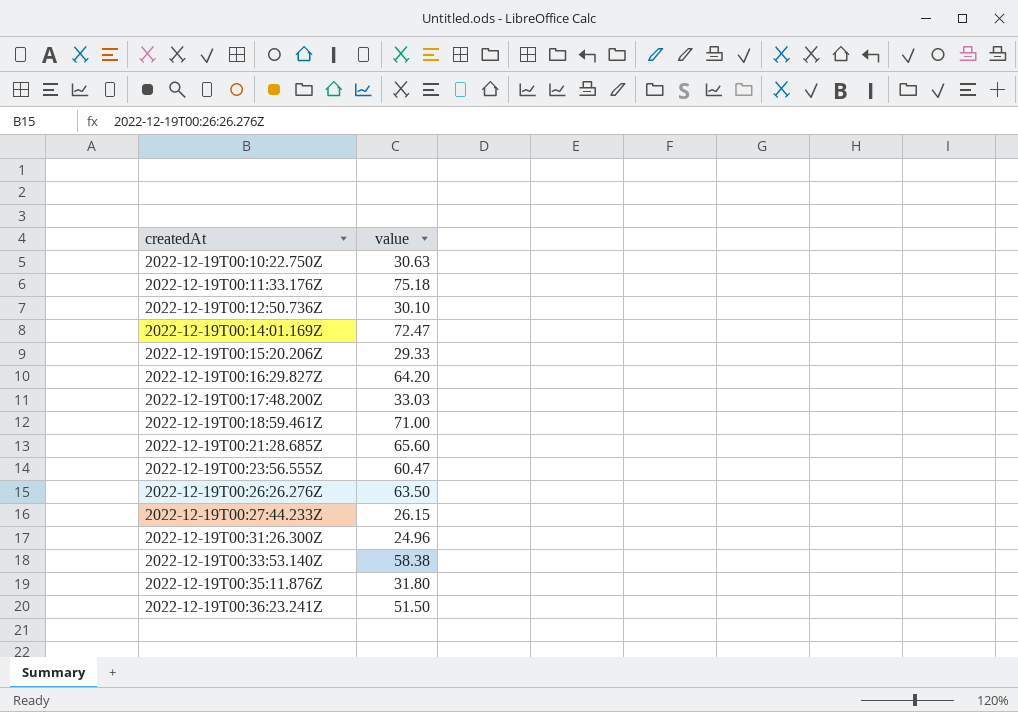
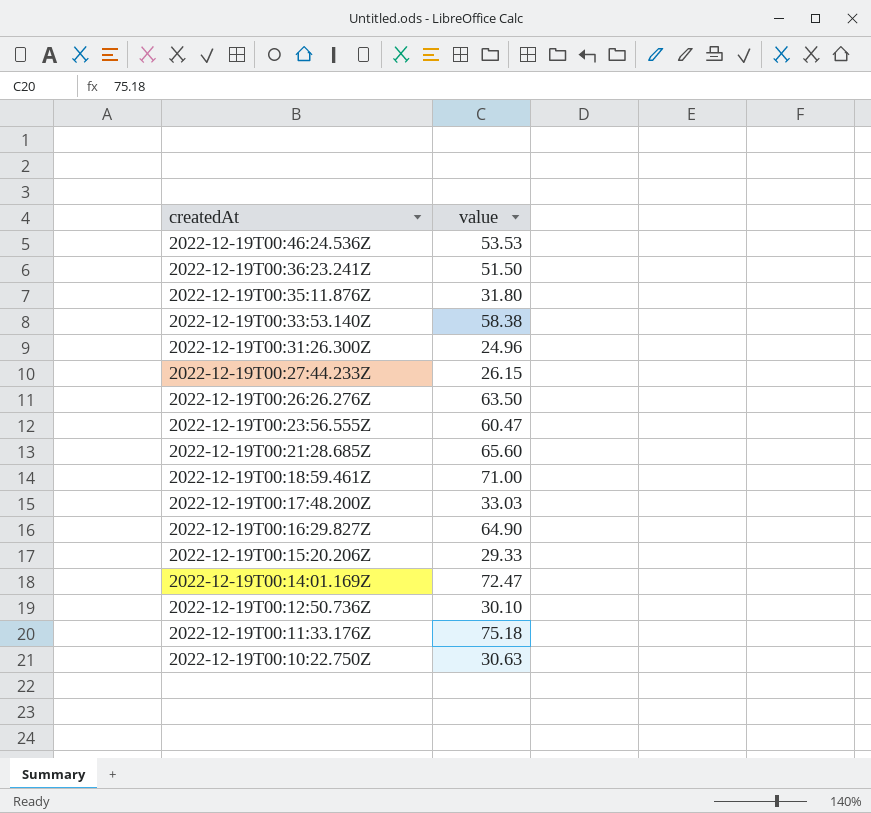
row order: createdAt ascending -> createdAt descending
row 2022-12-19T00:46:24.536Z: none -> 53.53
2022-12-19T00:16:29.827Z | value: 64.20 -> 64.90

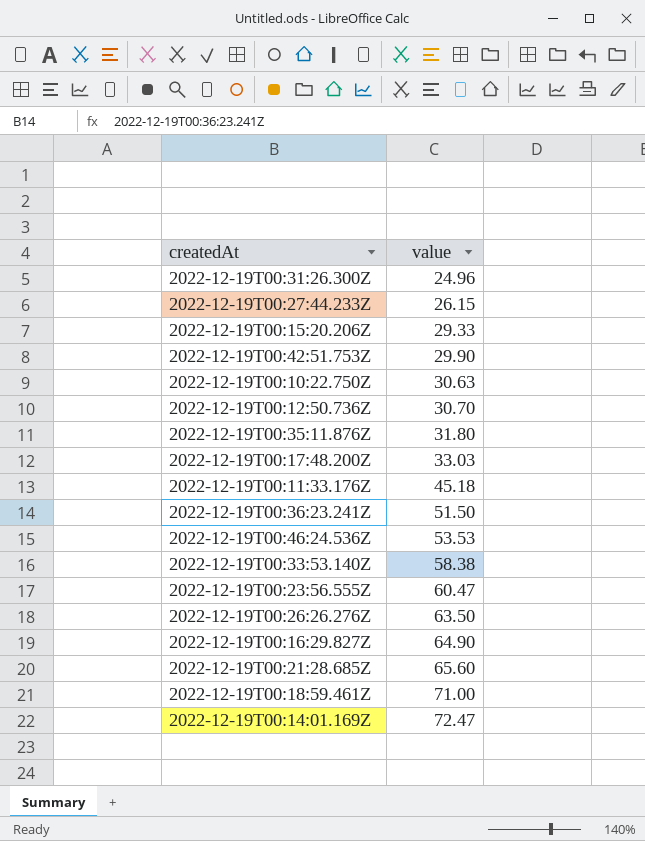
row order: createdAt descending -> value ascending
row 2022-12-19T00:42:51.753Z: none -> 29.90
2022-12-19T00:12:50.736Z | value: 30.10 -> 30.70
2022-12-19T00:11:33.176Z | value: 75.18 -> 45.18

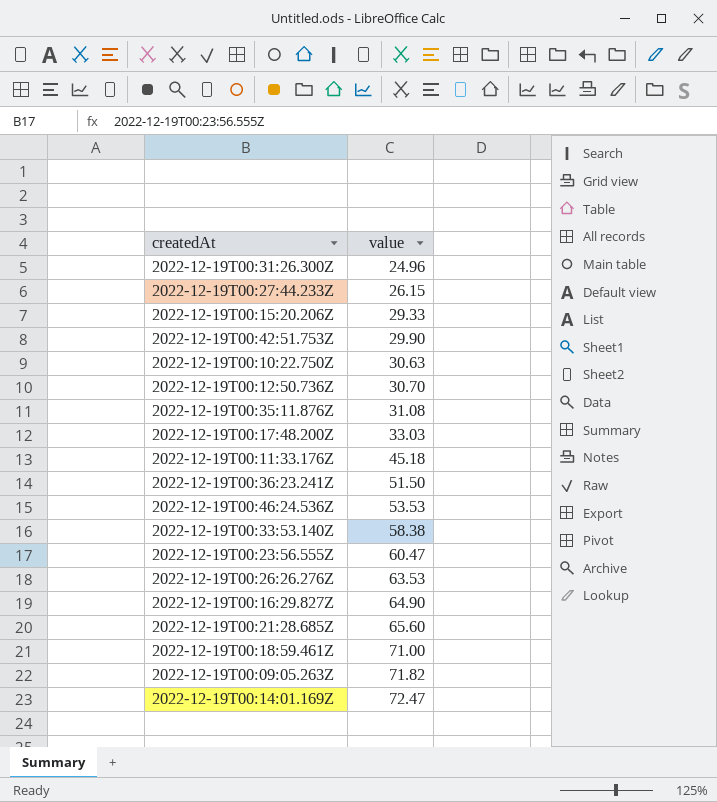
2022-12-19T00:35:11.876Z | value: 31.80 -> 31.08
2022-12-19T00:26:26.276Z | value: 63.50 -> 63.53
row 2022-12-19T00:09:05.263Z: none -> 71.82

